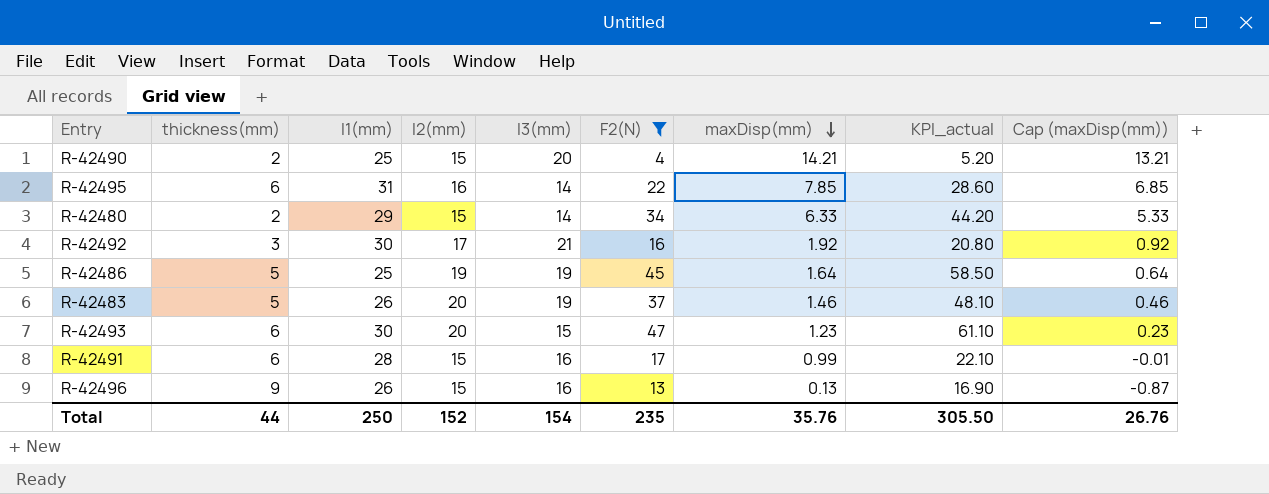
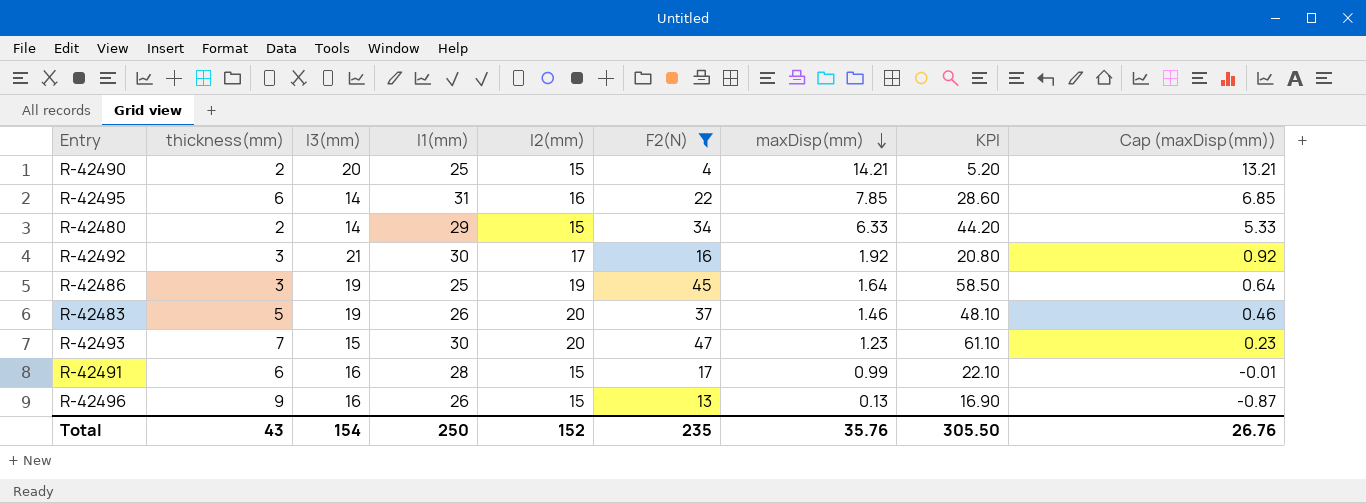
column l3(mm) | position: 5 -> 3
column name: KPI_actual -> KPI
R-42486 | thickness(mm): 5 -> 3
R-42493 | thickness(mm): 6 -> 7
Total | thickness(mm): 44 -> 43

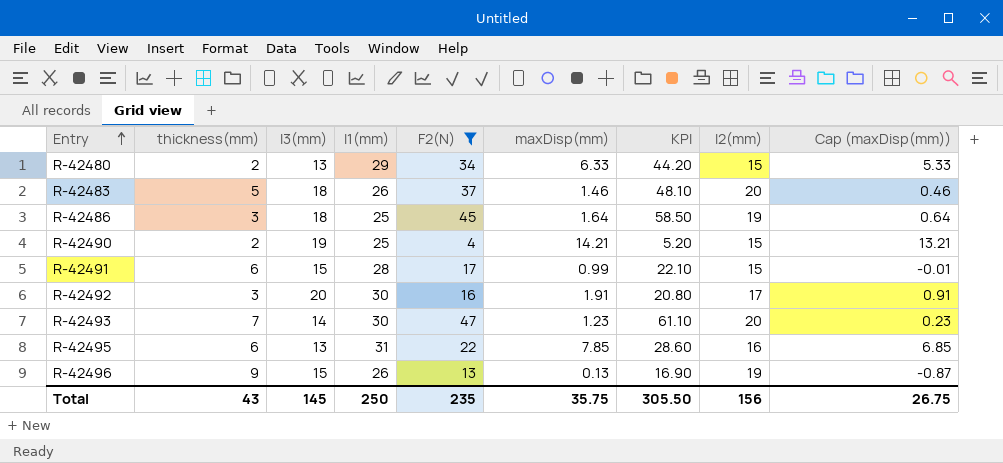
row order: maxDisp(mm) descending -> Entry ascending
column l2(mm) | position: 5 -> 8
R-42480 | l3(mm): 14 -> 13
R-42483 | l3(mm): 19 -> 18
R-42486 | l3(mm): 19 -> 18
R-42490 | l3(mm): 20 -> 19
R-42491 | l3(mm): 16 -> 15
R-42492 | l3(mm): 21 -> 20
R-42492 | maxDisp(mm): 1.92 -> 1.91
R-42492 | Cap (maxDisp(mm)): 0.92 -> 0.91
R-42493 | l3(mm): 15 -> 14
R-42495 | l3(mm): 14 -> 13
R-42496 | l3(mm): 16 -> 15
R-42496 | l2(mm): 15 -> 19
Total | l3(mm): 154 -> 145
Total | maxDisp(mm): 35.76 -> 35.75
Total | l2(mm): 152 -> 156
Total | Cap (maxDisp(mm)): 26.76 -> 26.75

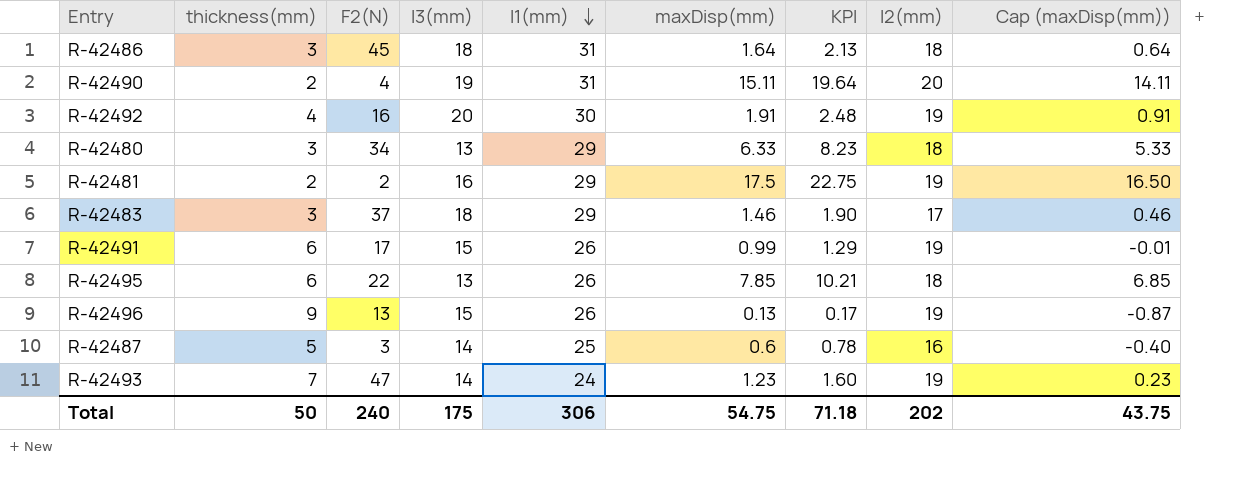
filter: F2(N) >= 4 -> none
row order: Entry ascending -> l1(mm) descending
column F2(N) | position: 5 -> 3
column KPI | formula: [F2(N)] * 1.3 -> [maxDisp(mm)] * 1.3
R-42486 | l1(mm): 25 -> 31
R-42486 | l2(mm): 19 -> 18
R-42490 | l1(mm): 25 -> 31
R-42490 | maxDisp(mm): 14.21 -> 15.11
R-42490 | l2(mm): 15 -> 20
R-42490 | Cap (maxDisp(mm)): 13.21 -> 14.11
R-42492 | thickness(mm): 3 -> 4
R-42492 | l2(mm): 17 -> 19
R-42480 | thickness(mm): 2 -> 3
R-42480 | l2(mm): 15 -> 18
R-42483 | thickness(mm): 5 -> 3
R-42483 | l1(mm): 26 -> 29
R-42483 | l2(mm): 20 -> 17
R-42491 | l1(mm): 28 -> 26
R-42491 | l2(mm): 15 -> 19
R-42495 | l1(mm): 31 -> 26
R-42495 | l2(mm): 16 -> 18
R-42493 | l1(mm): 30 -> 24
R-42493 | l2(mm): 20 -> 19
Total | thickness(mm): 43 -> 50
Total | F2(N): 235 -> 240
Total | l3(mm): 145 -> 175
Total | l1(mm): 250 -> 306
Total | maxDisp(mm): 35.75 -> 54.75
Total | KPI: 305.50 -> 71.18
Total | l2(mm): 156 -> 202
Total | Cap (maxDisp(mm)): 26.75 -> 43.75

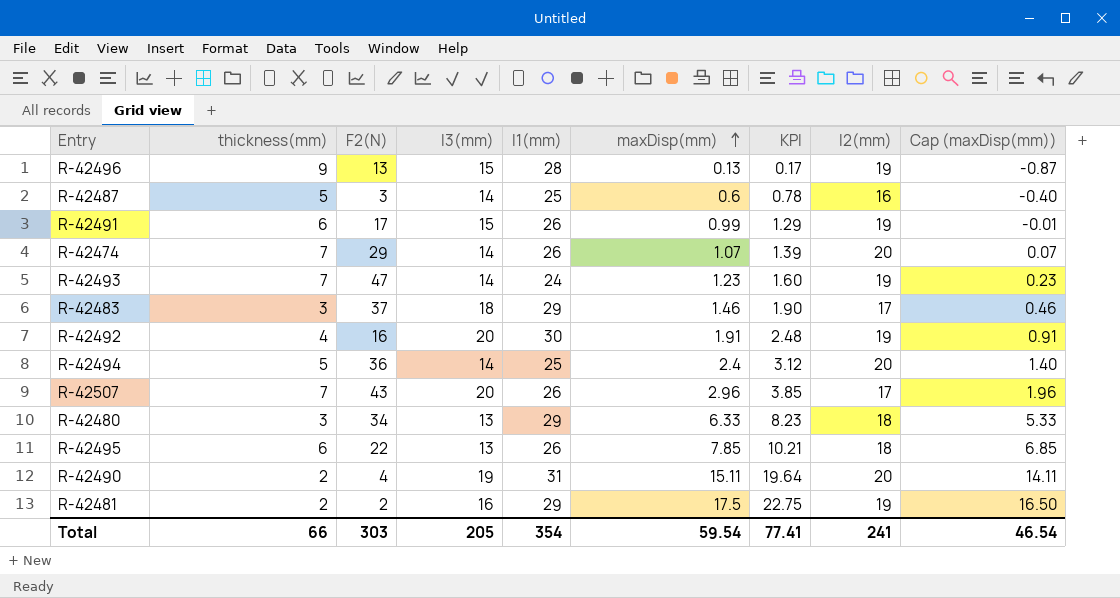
row order: l1(mm) descending -> maxDisp(mm) ascending
row R-42486: 3 | 45 | 18 | 31 | 1.64 | 2.13 | 18 | 0.64 -> none
R-42496 | l1(mm): 26 -> 28
row R-42474: none -> 7 | 29 | 14 | 26 | 1.07 | 1.39 | 20 | 0.07
row R-42494: none -> 5 | 36 | 14 | 25 | 2.4 | 3.12 | 20 | 1.40
row R-42507: none -> 7 | 43 | 20 | 26 | 2.96 | 3.85 | 17 | 1.96
Total | thickness(mm): 50 -> 66
Total | F2(N): 240 -> 303
Total | l3(mm): 175 -> 205
Total | l1(mm): 306 -> 354
Total | maxDisp(mm): 54.75 -> 59.54
Total | KPI: 71.18 -> 77.41
Total | l2(mm): 202 -> 241
Total | Cap (maxDisp(mm)): 43.75 -> 46.54

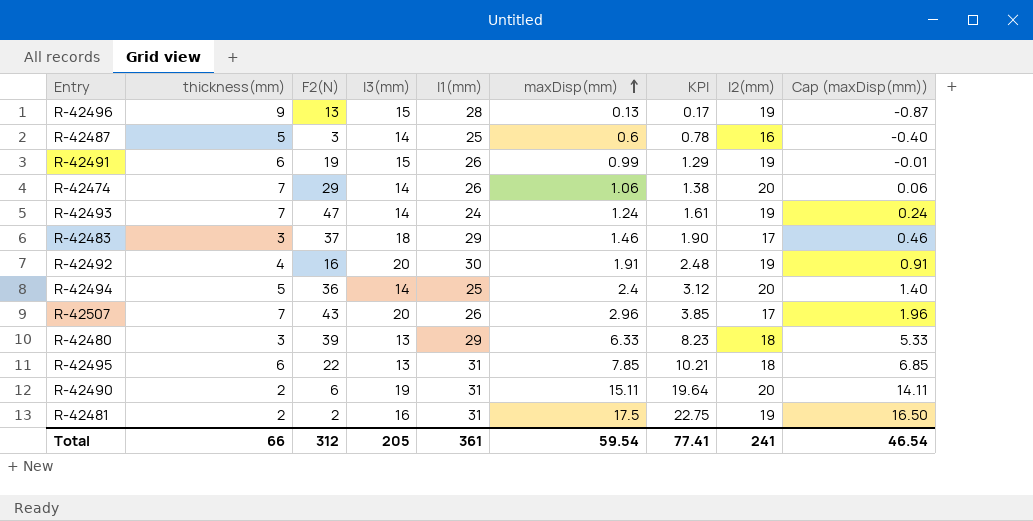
R-42491 | F2(N): 17 -> 19
R-42474 | maxDisp(mm): 1.07 -> 1.06
R-42474 | KPI: 1.39 -> 1.38
R-42474 | Cap (maxDisp(mm)): 0.07 -> 0.06
R-42493 | maxDisp(mm): 1.23 -> 1.24
R-42493 | KPI: 1.60 -> 1.61
R-42493 | Cap (maxDisp(mm)): 0.23 -> 0.24
R-42480 | F2(N): 34 -> 39
R-42495 | l1(mm): 26 -> 31
R-42490 | F2(N): 4 -> 6
R-42481 | l1(mm): 29 -> 31
Total | F2(N): 303 -> 312
Total | l1(mm): 354 -> 361

